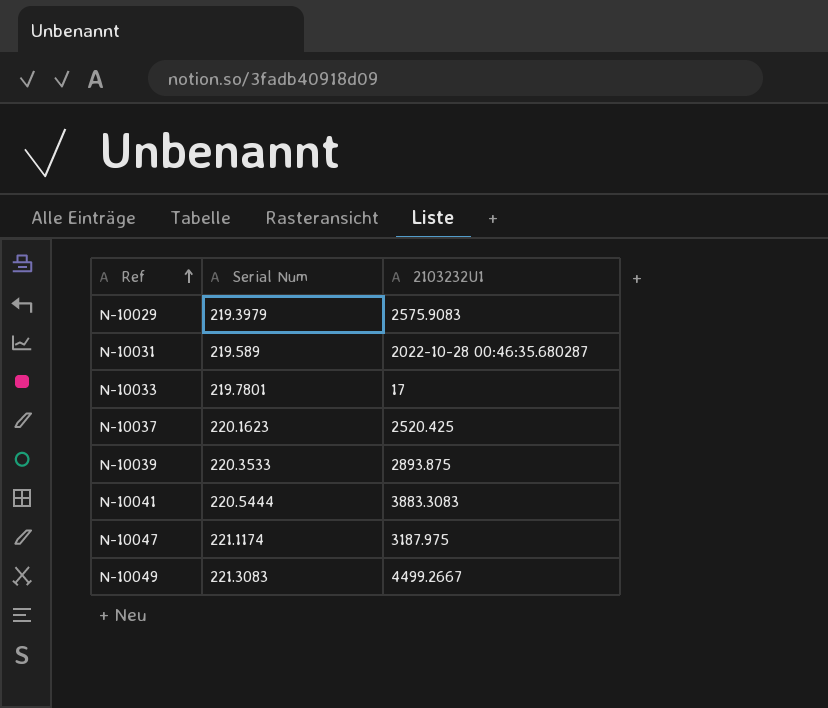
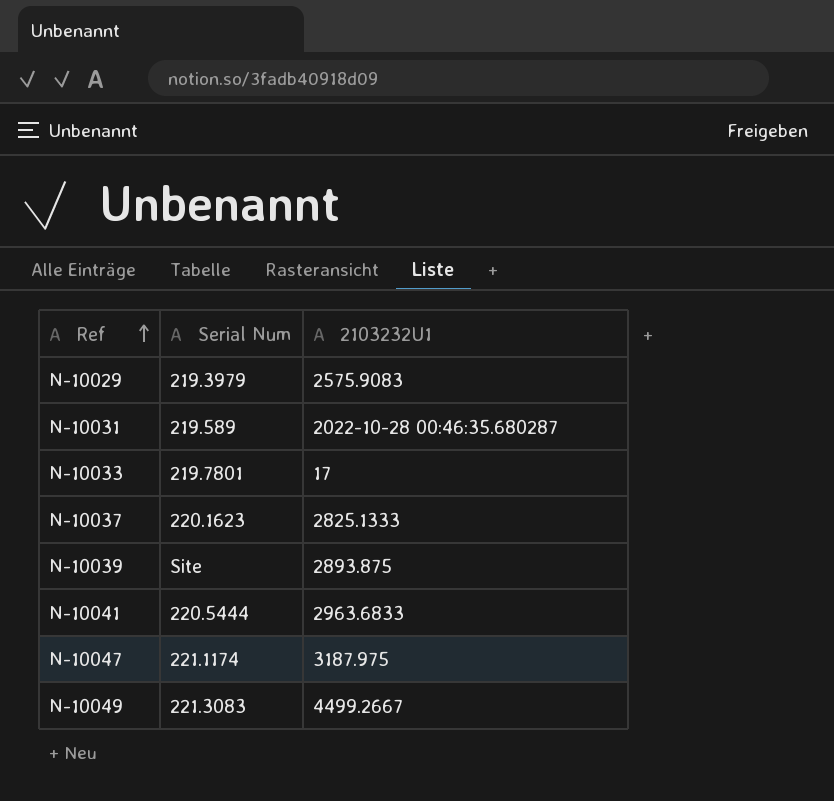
N-10037 | 2103232U1: 2520.425 -> 2825.1333
N-10039 | Serial Num: 220.3533 -> Site
N-10041 | 2103232U1: 3883.3083 -> 2963.6833

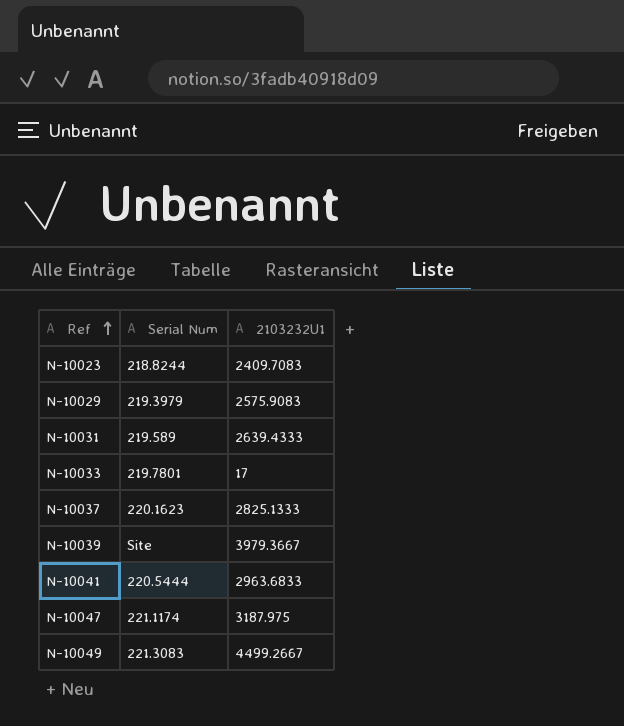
row N-10023: none -> 218.8244 | 2409.7083
N-10031 | 2103232U1: 2022-10-28 00:46:35.680287 -> 2639.4333
N-10039 | 2103232U1: 2893.875 -> 3979.3667

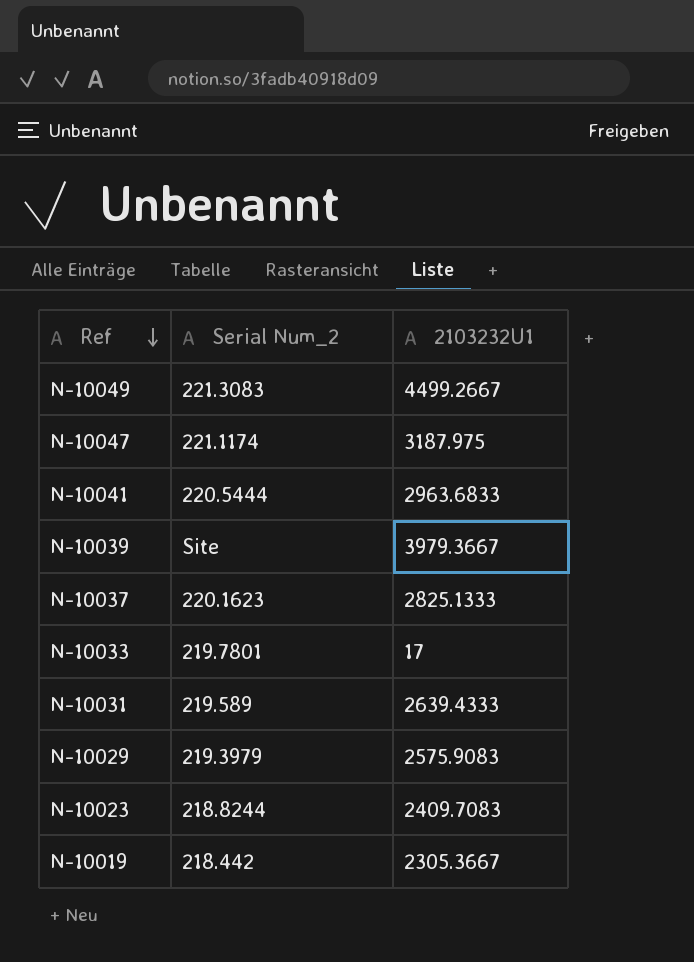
row order: Ref ascending -> Ref descending
column name: Serial Num -> Serial Num_2
row N-10019: none -> 218.442 | 2305.3667

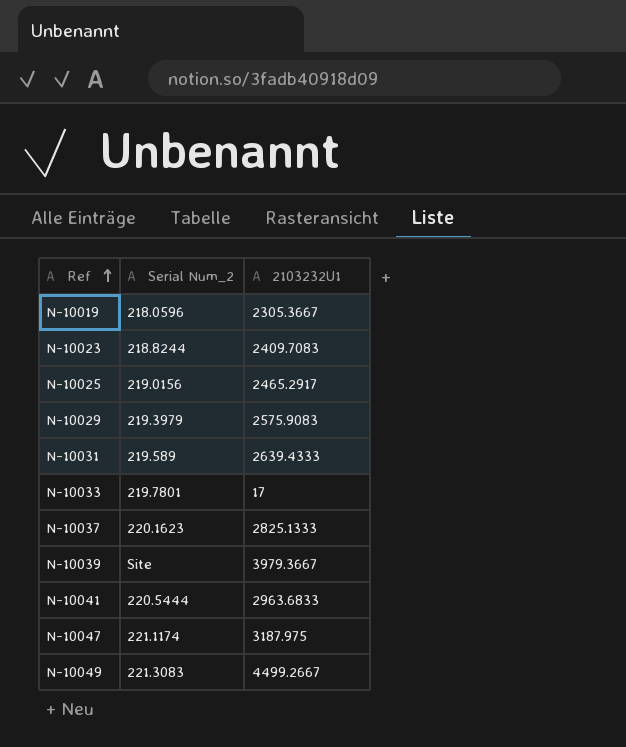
row order: Ref descending -> Ref ascending
N-10019 | Serial Num_2: 218.442 -> 218.0596
row N-10025: none -> 219.0156 | 2465.2917

